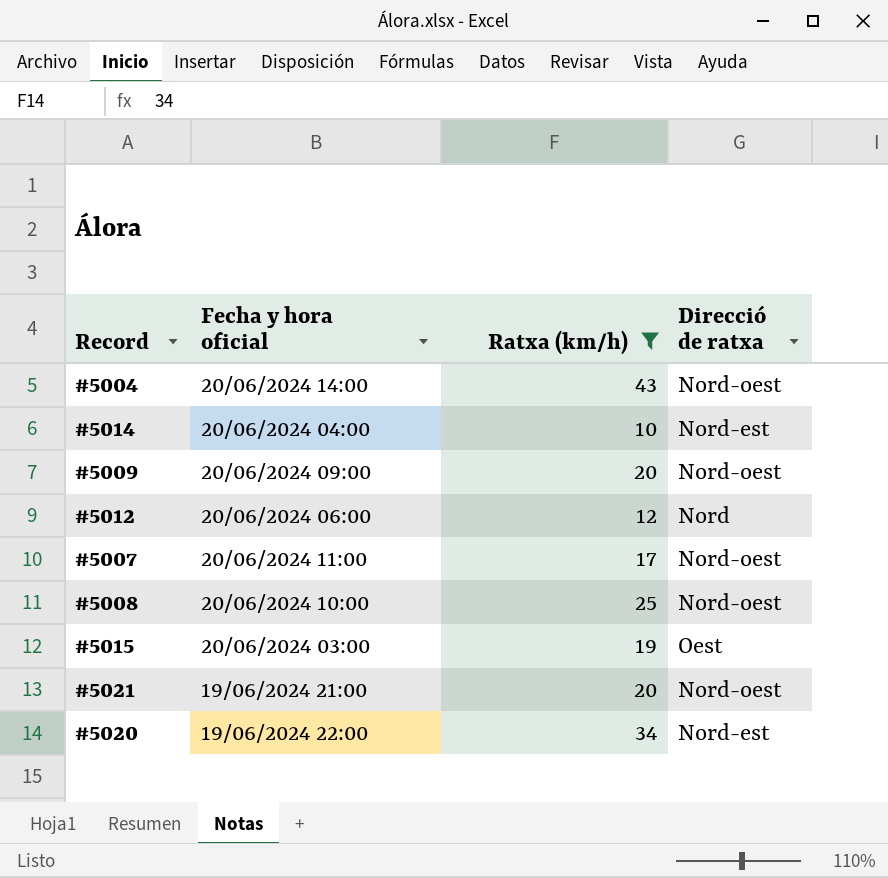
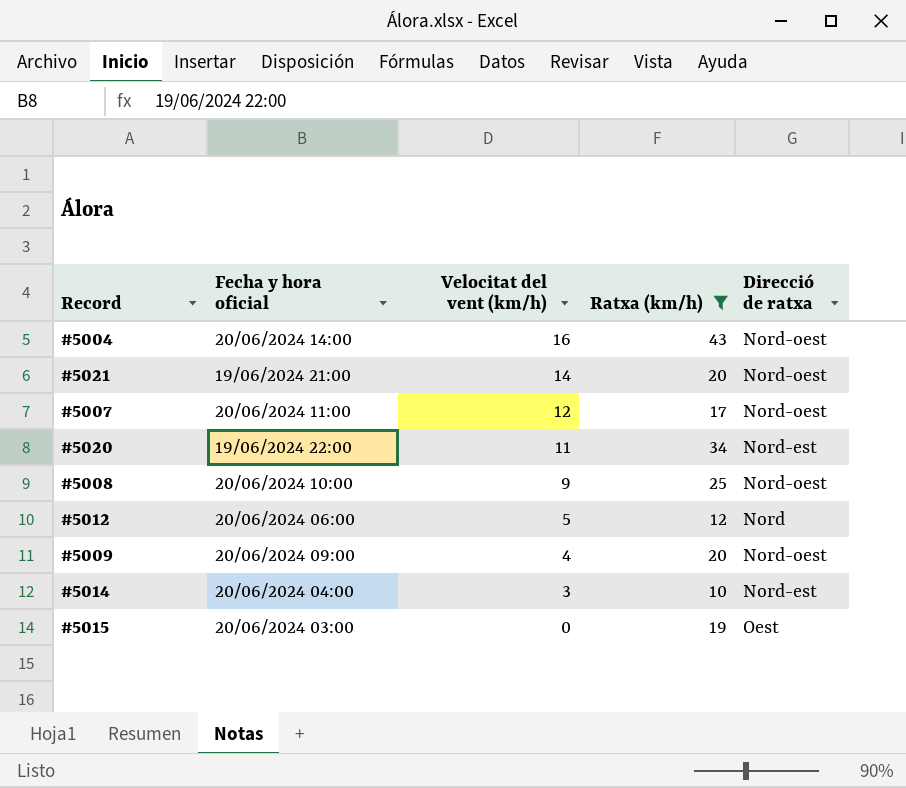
row order: none -> Velocitat del vent (km/h) descending
column Velocitat del vent (km/h) | position: none -> 3

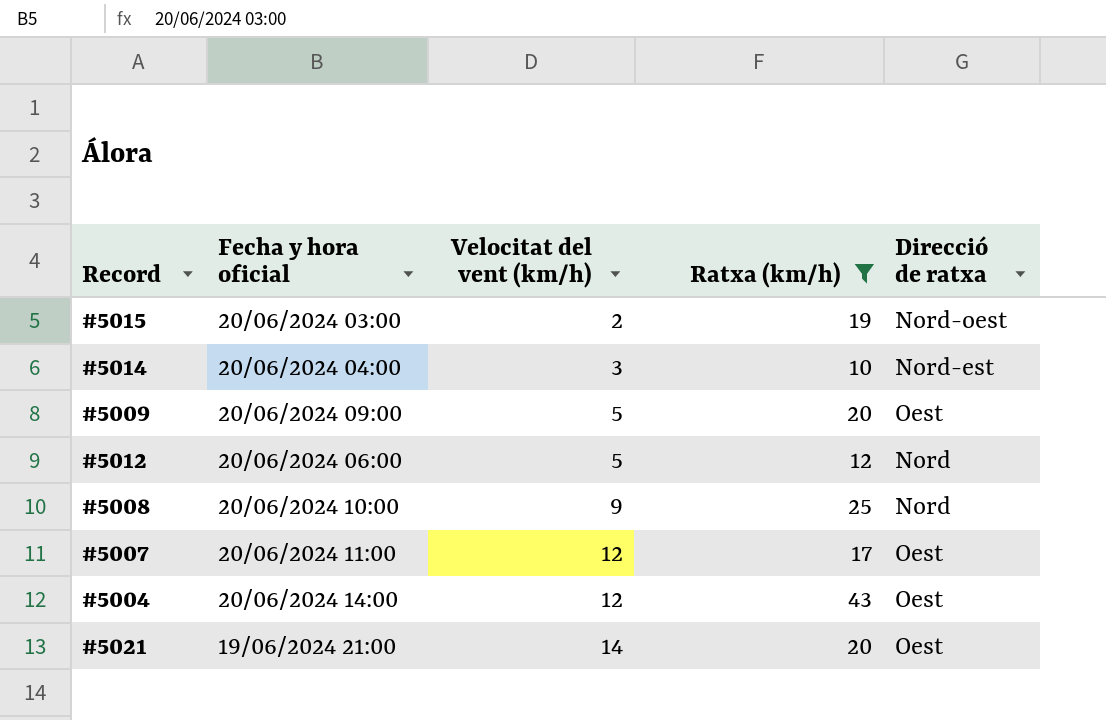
row order: Velocitat del vent (km/h) descending -> Velocitat del vent (km/h) ascending
row #5020: 19/06/2024 22:00 | 11 | 34 | Nord-est -> none
#5015 | Velocitat del vent (km/h): 0 -> 2
#5015 | Direcció de ratxa: Oest -> Nord-oest
#5009 | Velocitat del vent (km/h): 4 -> 5
#5009 | Direcció de ratxa: Nord-oest -> Oest
#5008 | Direcció de ratxa: Nord-oest -> Nord
#5007 | Direcció de ratxa: Nord-oest -> Oest
#5004 | Velocitat del vent (km/h): 16 -> 12
#5004 | Direcció de ratxa: Nord-oest -> Oest
#5021 | Direcció de ratxa: Nord-oest -> Oest

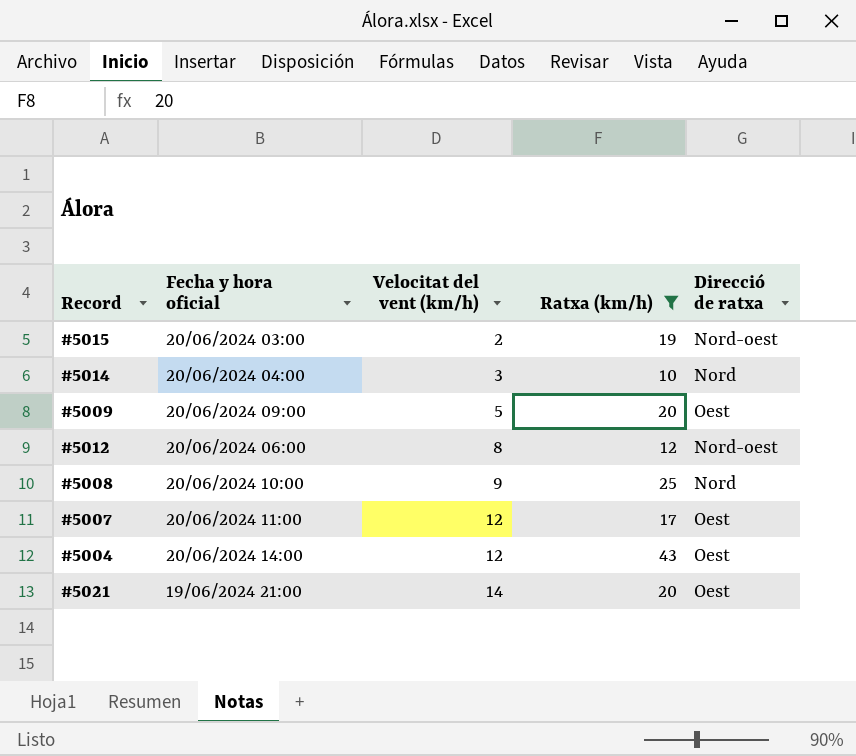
#5014 | Direcció de ratxa: Nord-est -> Nord
#5012 | Velocitat del vent (km/h): 5 -> 8
#5012 | Direcció de ratxa: Nord -> Nord-oest

